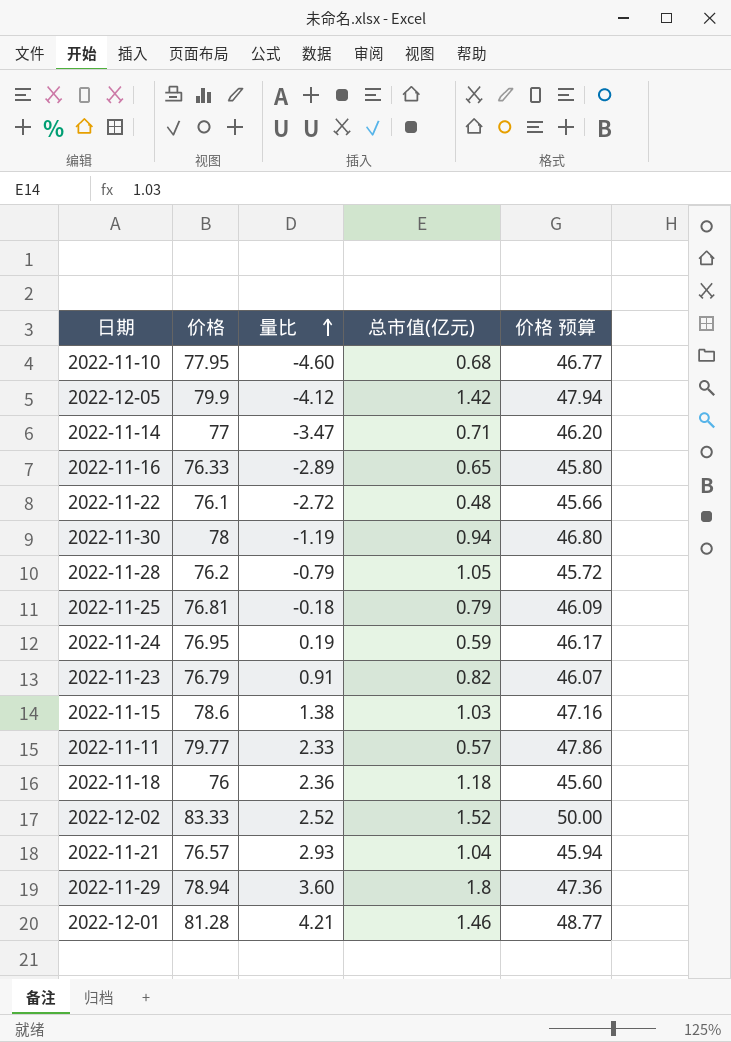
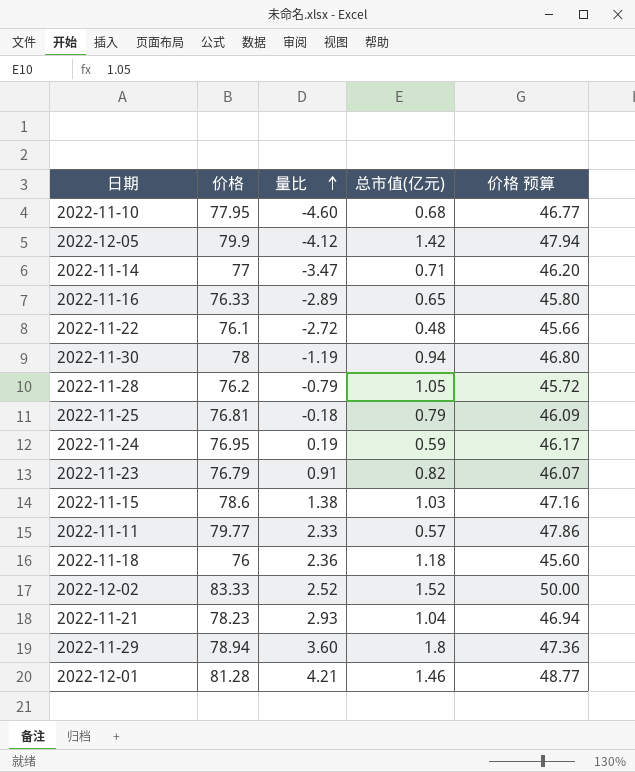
2022-11-21 | 价格: 76.57 -> 78.23
2022-11-21 | 价格 预算: 45.94 -> 46.94

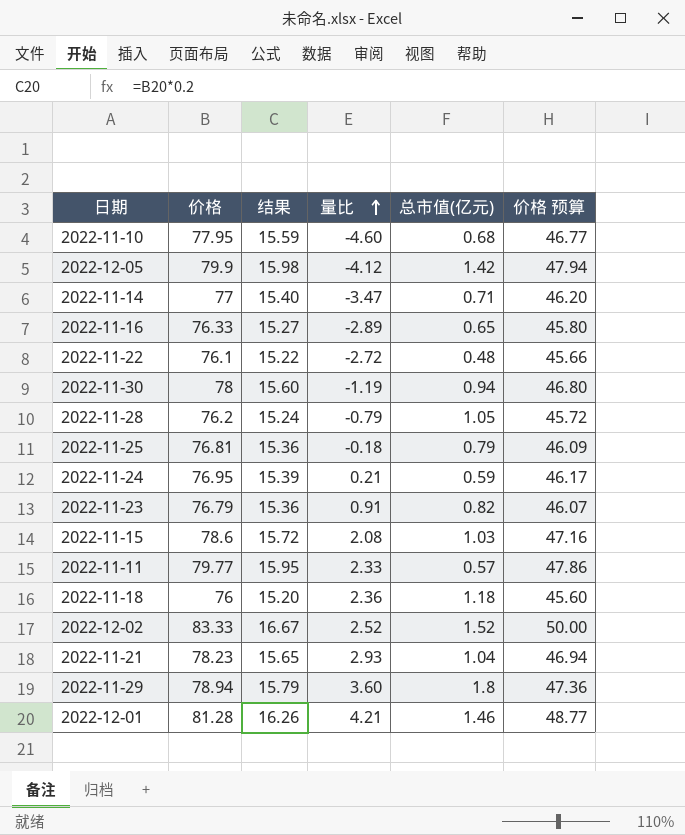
column 结果 | formula: none -> [价格] * 0.2
2022-11-24 | 量比: 0.19 -> 0.21
2022-11-15 | 量比: 1.38 -> 2.08

